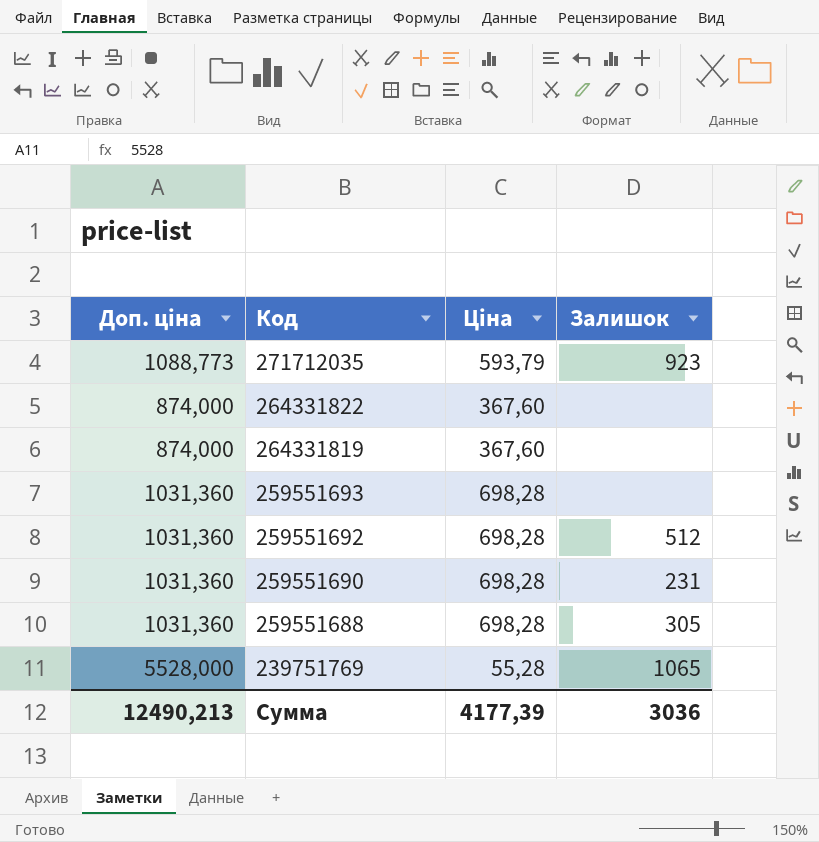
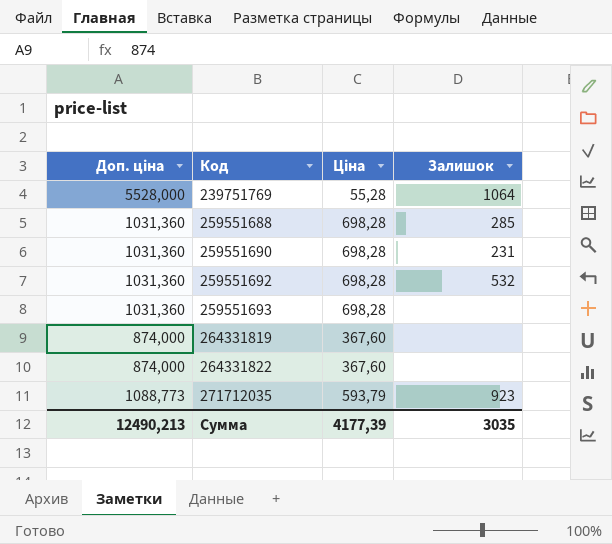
row order: Код descending -> Код ascending
239751769 | Залишок: 1065 -> 1064
259551688 | Залишок: 305 -> 285
259551692 | Залишок: 512 -> 532
Сумма | Залишок: 3036 -> 3035

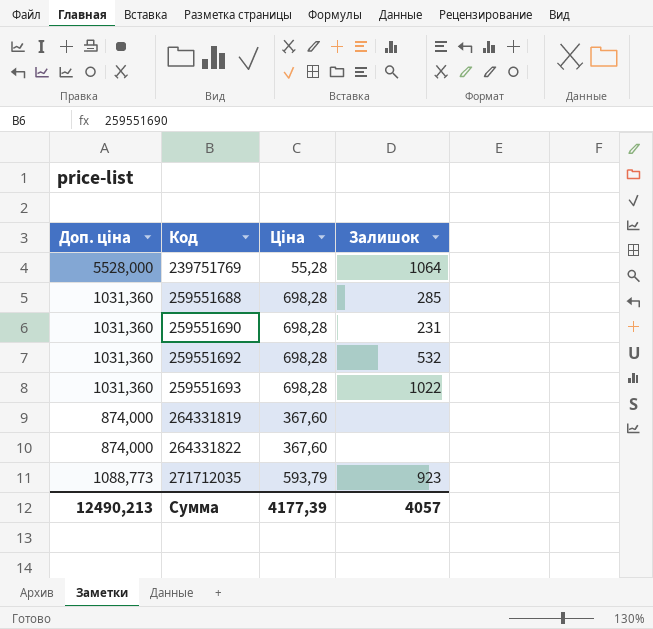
259551693 | Залишок: none -> 1022
Сумма | Залишок: 3035 -> 4057

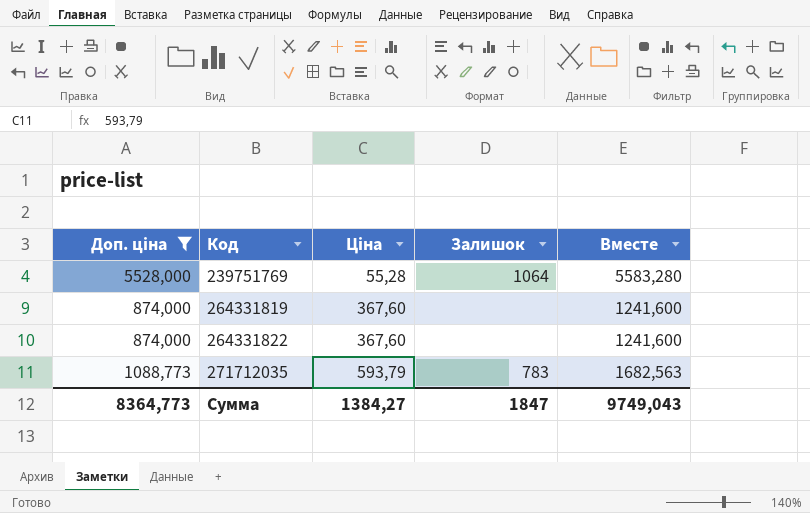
filter: none -> Доп. ціна != 1031,360
column Вместе | formula: none -> [Доп. ціна] + [Ціна]
271712035 | Залишок: 923 -> 783
Сумма | Доп. ціна: 12490,213 -> 8364,773
Сумма | Ціна: 4177,39 -> 1384,27
Сумма | Залишок: 4057 -> 1847

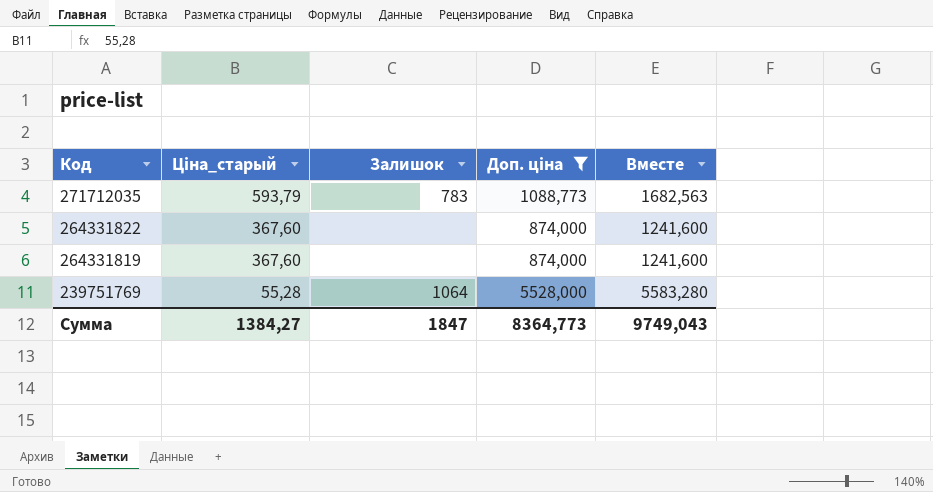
row order: Код ascending -> Код descending
column name: Ціна -> Ціна_старый
column Доп. ціна | position: 1 -> 4

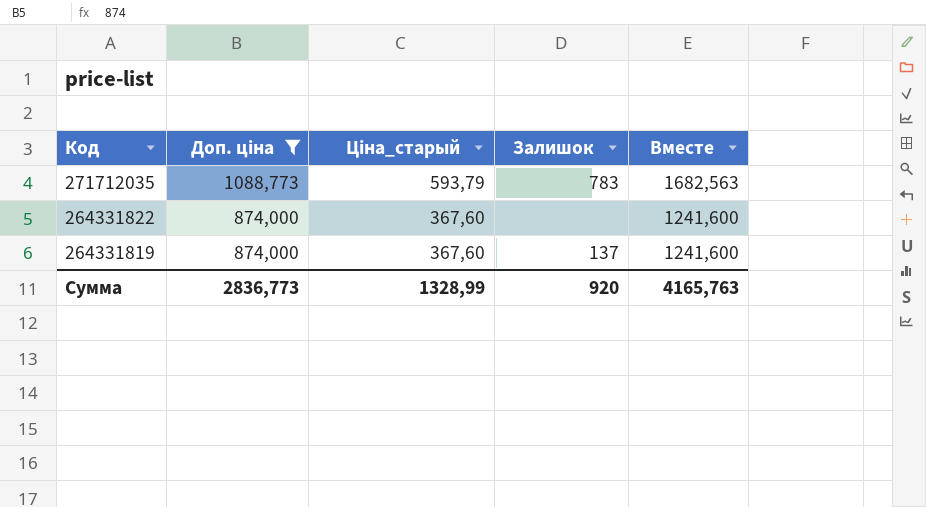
column Доп. ціна | position: 4 -> 2
row 239751769: 55,28 | 1064 | 5528,000 | 5583,280 -> none
264331819 | Залишок: none -> 137
Сумма | Доп. ціна: 8364,773 -> 2836,773
Сумма | Ціна_старый: 1384,27 -> 1328,99
Сумма | Залишок: 1847 -> 920
Сумма | Вместе: 9749,043 -> 4165,763

